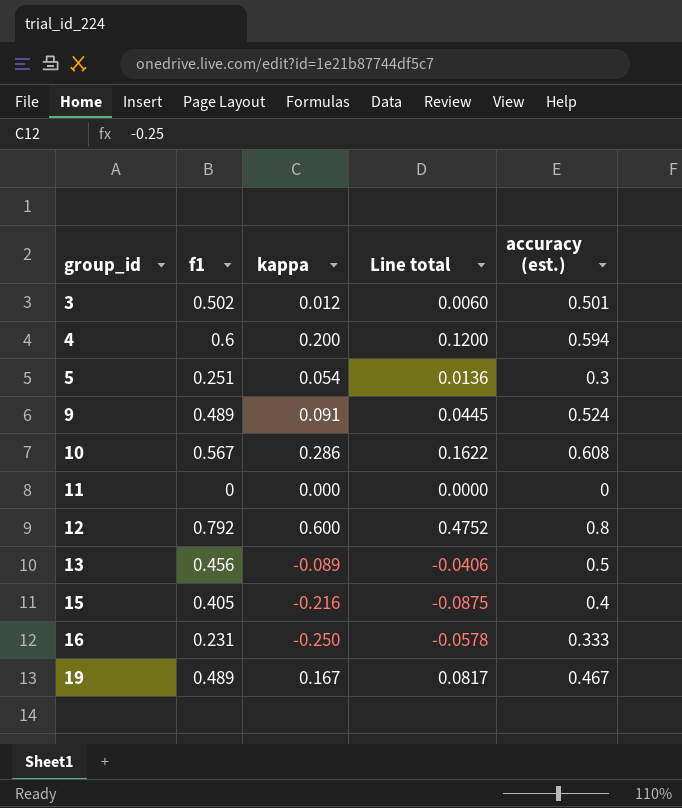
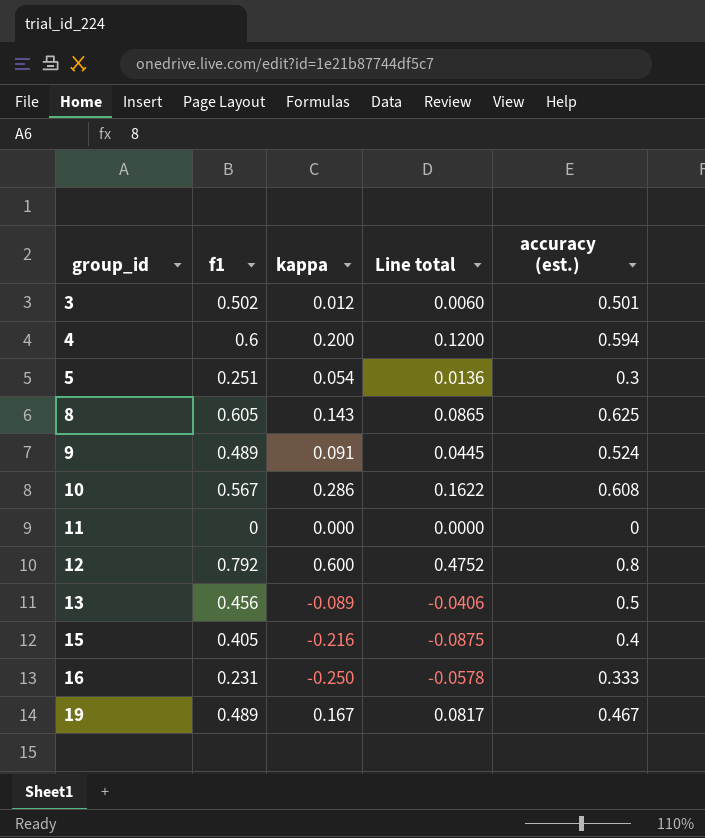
row 8: none -> 0.605 | 0.143 | 0.0865 | 0.625

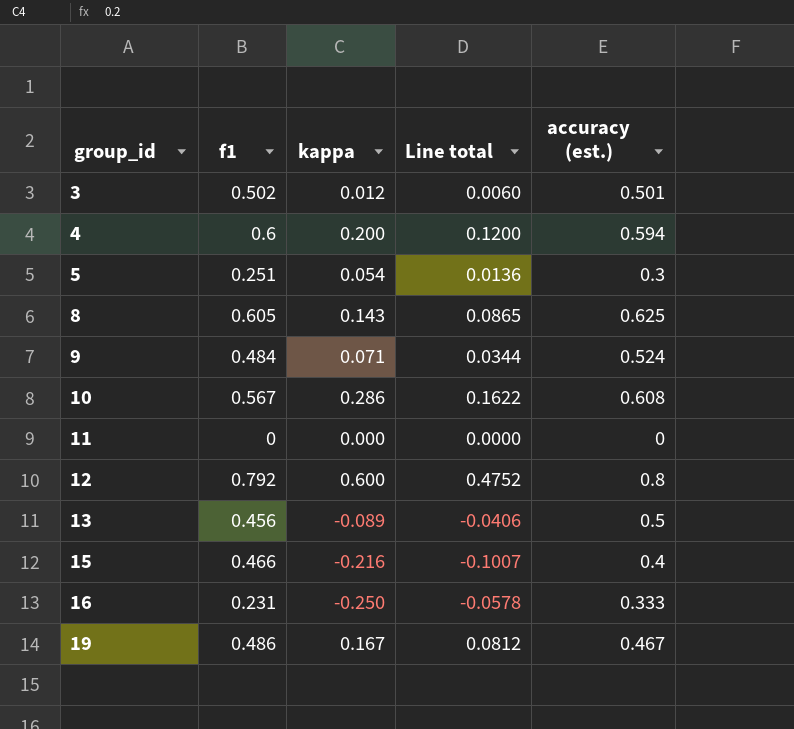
9 | f1: 0.489 -> 0.484
9 | kappa: 0.091 -> 0.071
9 | Line total: 0.0445 -> 0.0344
15 | f1: 0.405 -> 0.466
15 | Line total: -0.0875 -> -0.1007
19 | f1: 0.489 -> 0.486
19 | Line total: 0.0817 -> 0.0812

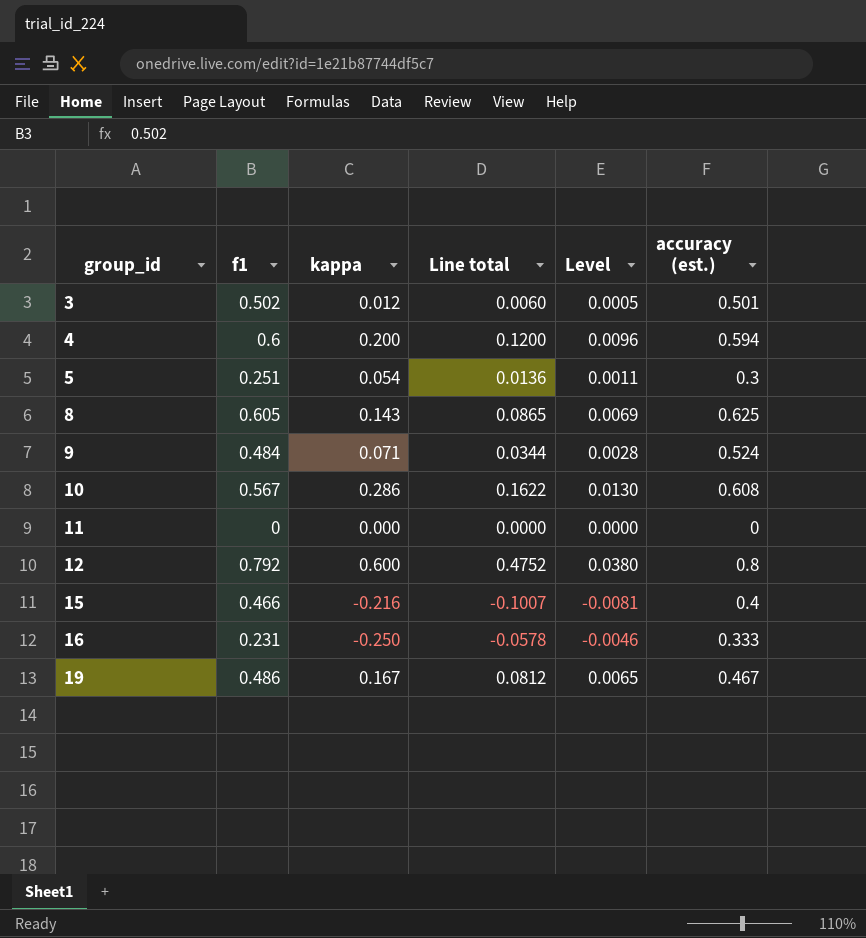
column Level | formula: none -> [Line total] * 0.08
row 13: 0.456 | -0.089 | -0.0406 | 0.5 -> none

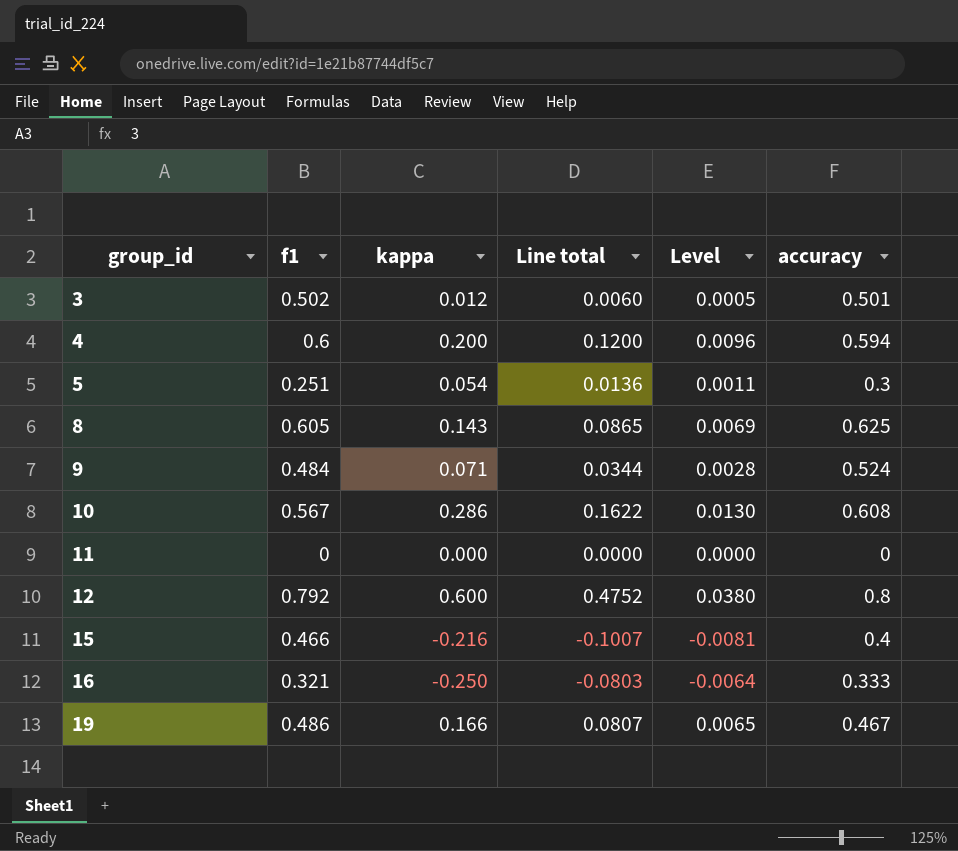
column name: accuracy (est.) -> accuracy
16 | f1: 0.231 -> 0.321
16 | Line total: -0.0578 -> -0.0803
16 | Level: -0.0046 -> -0.0064
19 | kappa: 0.167 -> 0.166
19 | Line total: 0.0812 -> 0.0807

